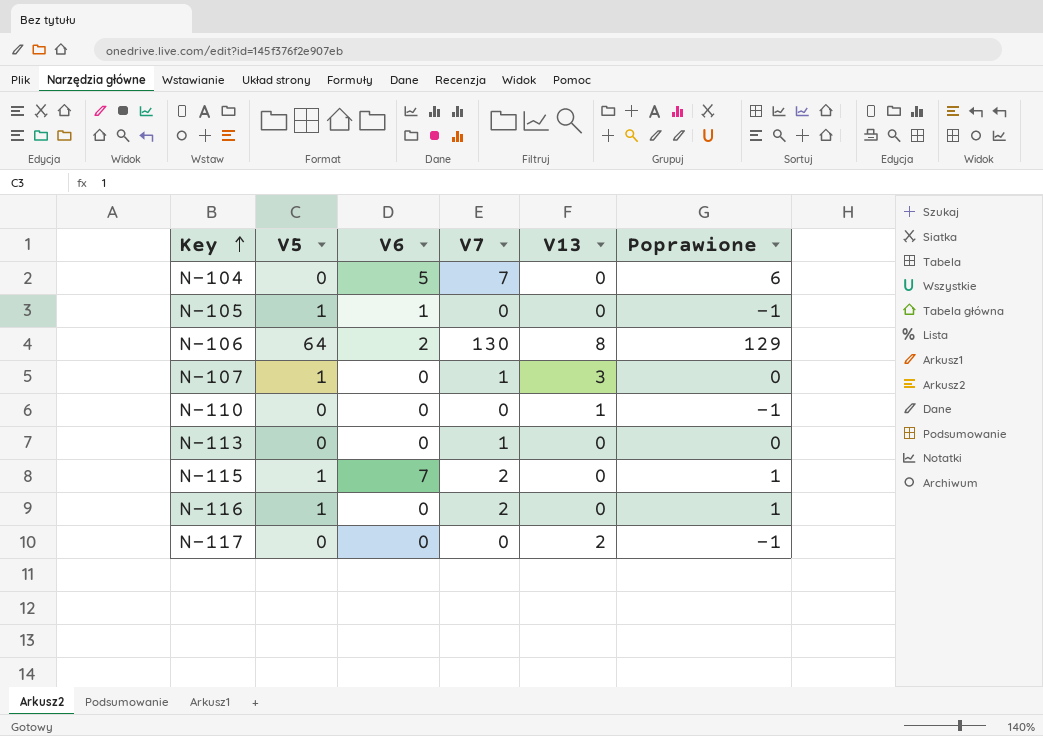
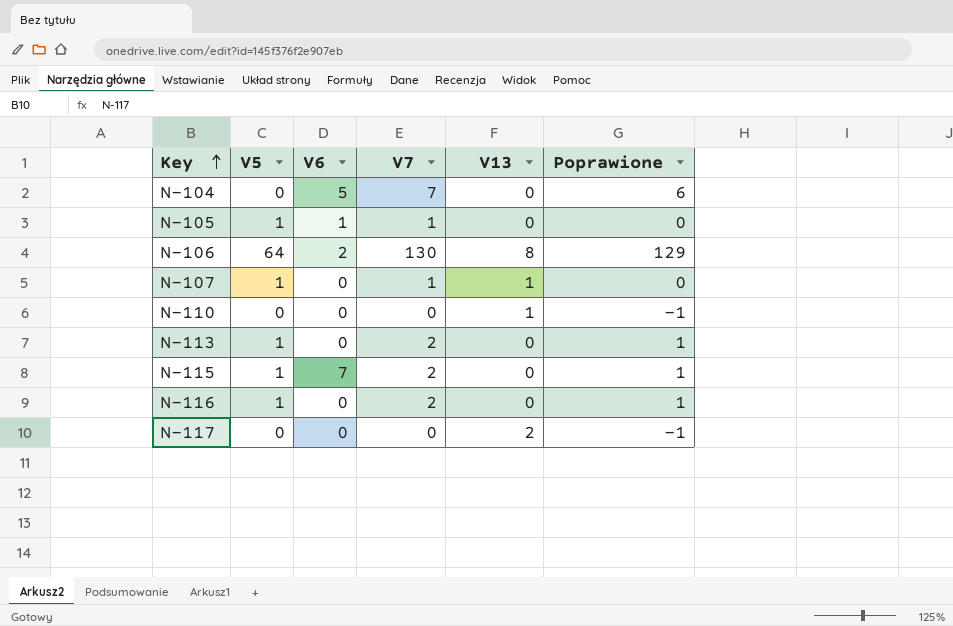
N-105 | V7: 0 -> 1
N-105 | Poprawione: -1 -> 0
N-107 | V13: 3 -> 1
N-113 | V5: 0 -> 1
N-113 | V7: 1 -> 2
N-113 | Poprawione: 0 -> 1

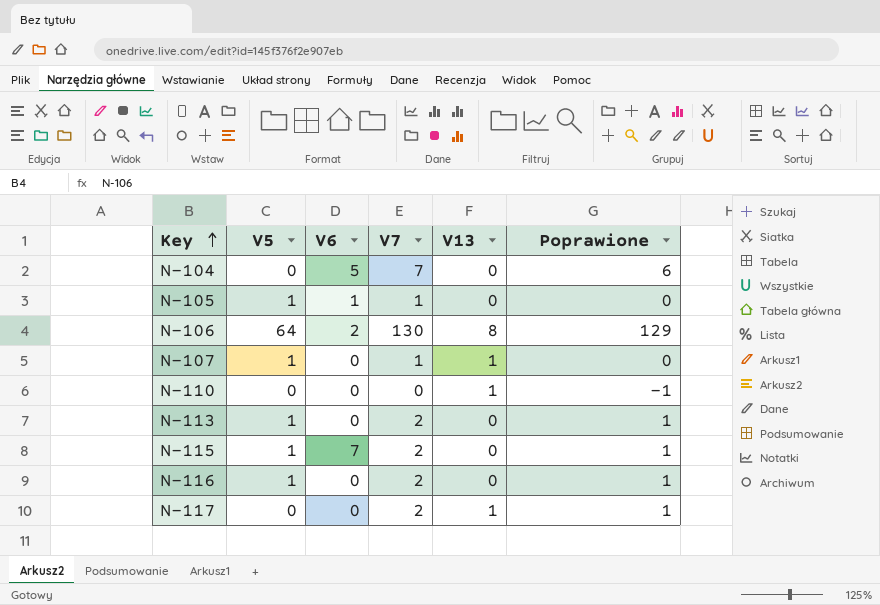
N-117 | V7: 0 -> 2
N-117 | V13: 2 -> 1
N-117 | Poprawione: -1 -> 1

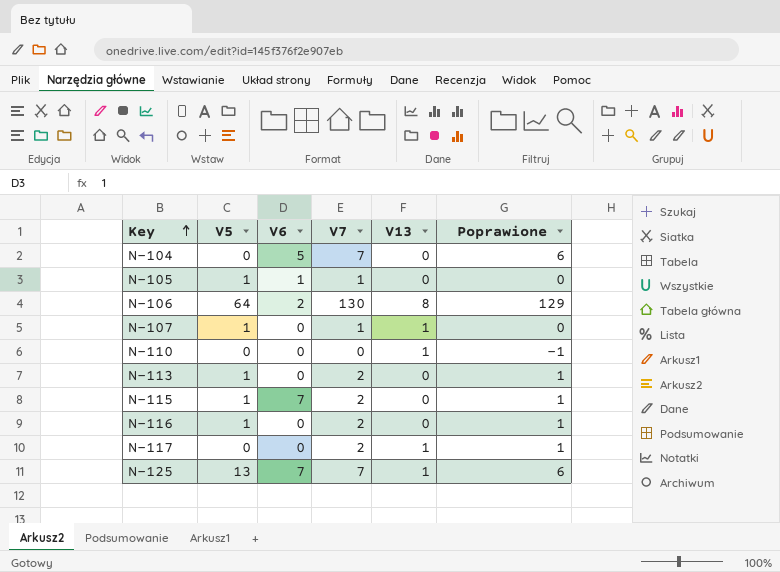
row N-125: none -> 13 | 7 | 7 | 1 | 6

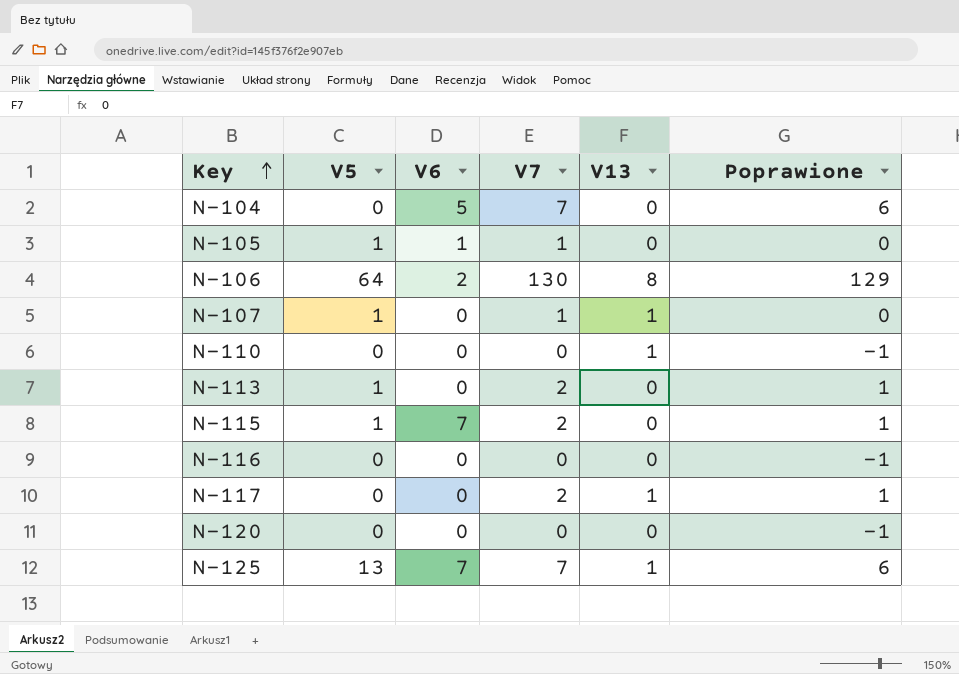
N-116 | V5: 1 -> 0
N-116 | V7: 2 -> 0
N-116 | Poprawione: 1 -> -1
row N-120: none -> 0 | 0 | 0 | 0 | -1

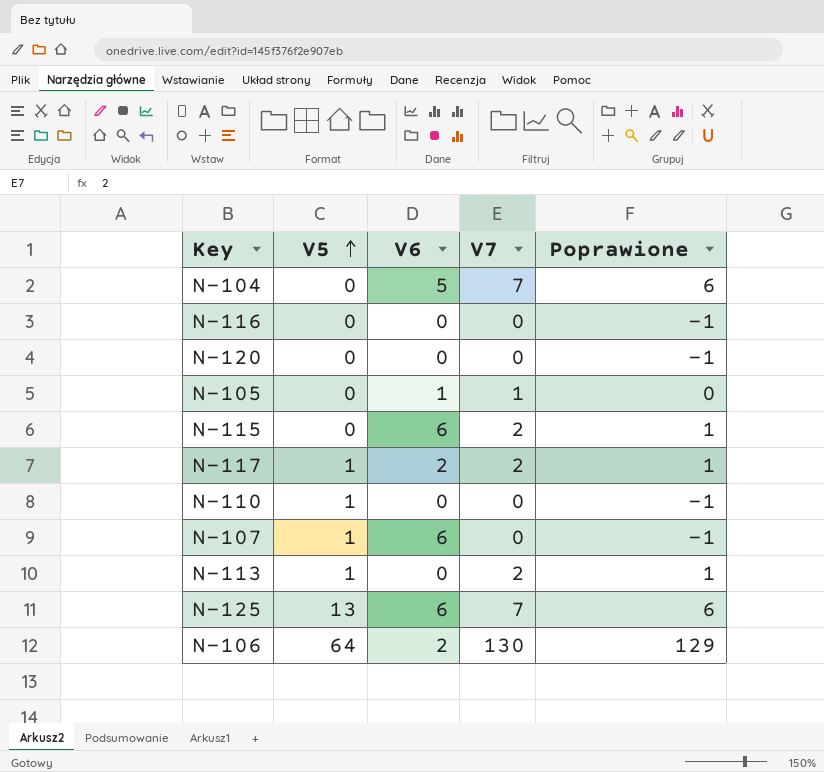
row order: Key ascending -> V5 ascending
column V13 | position: 5 -> none
N-105 | V5: 1 -> 0
N-115 | V5: 1 -> 0
N-115 | V6: 7 -> 6
N-117 | V5: 0 -> 1
N-117 | V6: 0 -> 2
N-110 | V5: 0 -> 1
N-107 | V6: 0 -> 6
N-107 | V7: 1 -> 0
N-107 | Poprawione: 0 -> -1
N-125 | V6: 7 -> 6

